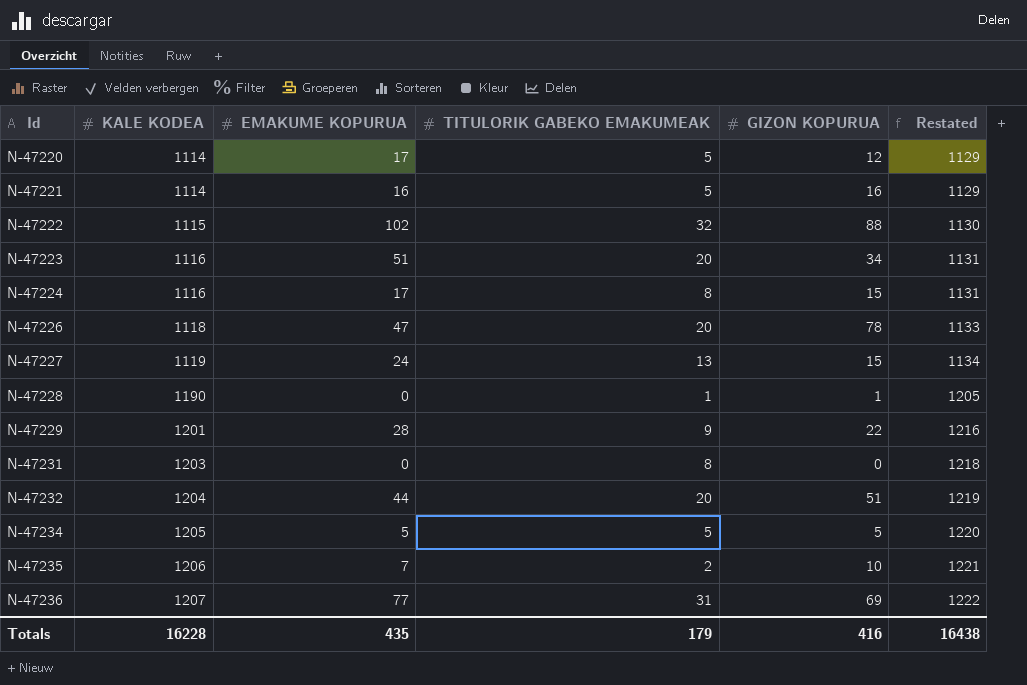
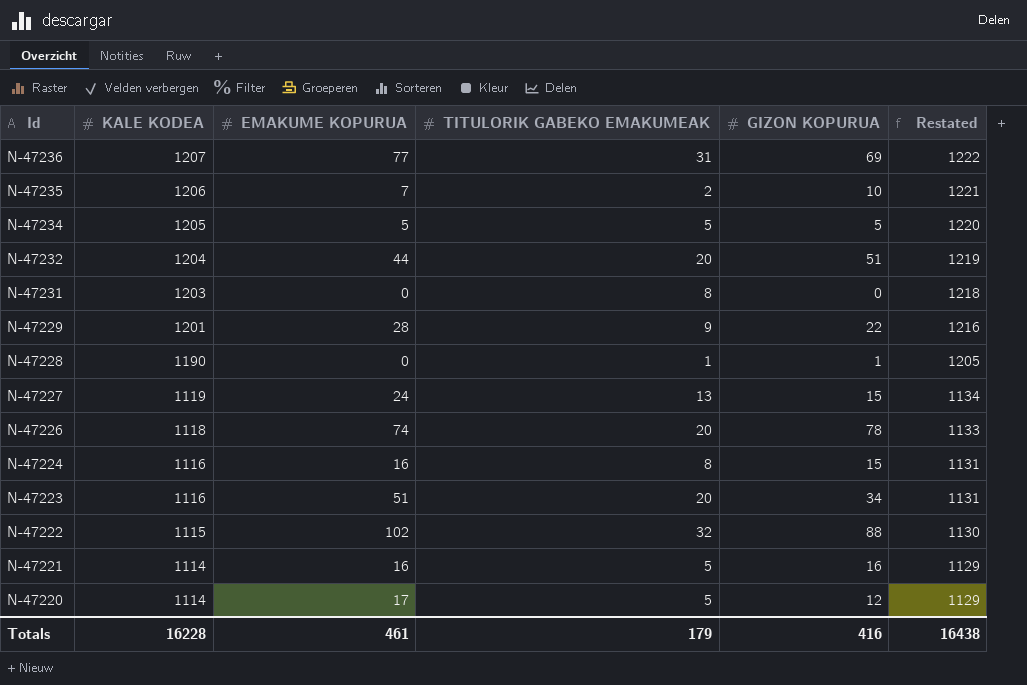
row order: Id ascending -> Id descending
N-47226 | EMAKUME KOPURUA: 47 -> 74
N-47224 | EMAKUME KOPURUA: 17 -> 16
Totals | EMAKUME KOPURUA: 435 -> 461

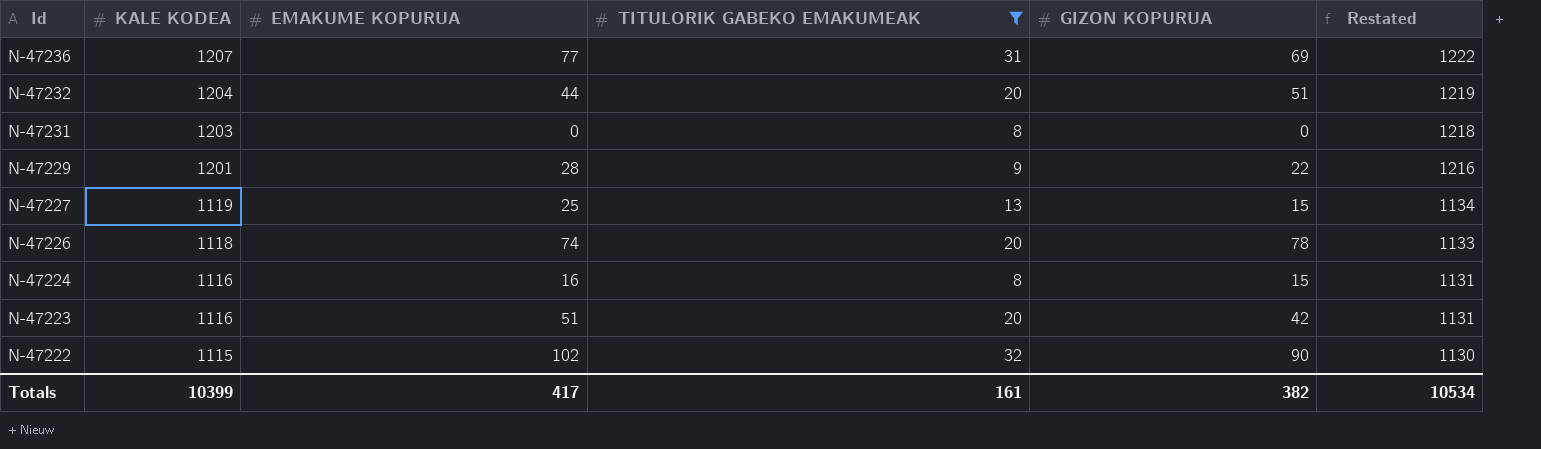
filter: none -> TITULORIK GABEKO EMAKUMEAK >= 8
N-47227 | EMAKUME KOPURUA: 24 -> 25
N-47223 | GIZON KOPURUA: 34 -> 42
N-47222 | GIZON KOPURUA: 88 -> 90
Totals | KALE KODEA: 16228 -> 10399
Totals | EMAKUME KOPURUA: 461 -> 417
Totals | TITULORIK GABEKO EMAKUMEAK: 179 -> 161
Totals | GIZON KOPURUA: 416 -> 382
Totals | Restated: 16438 -> 10534

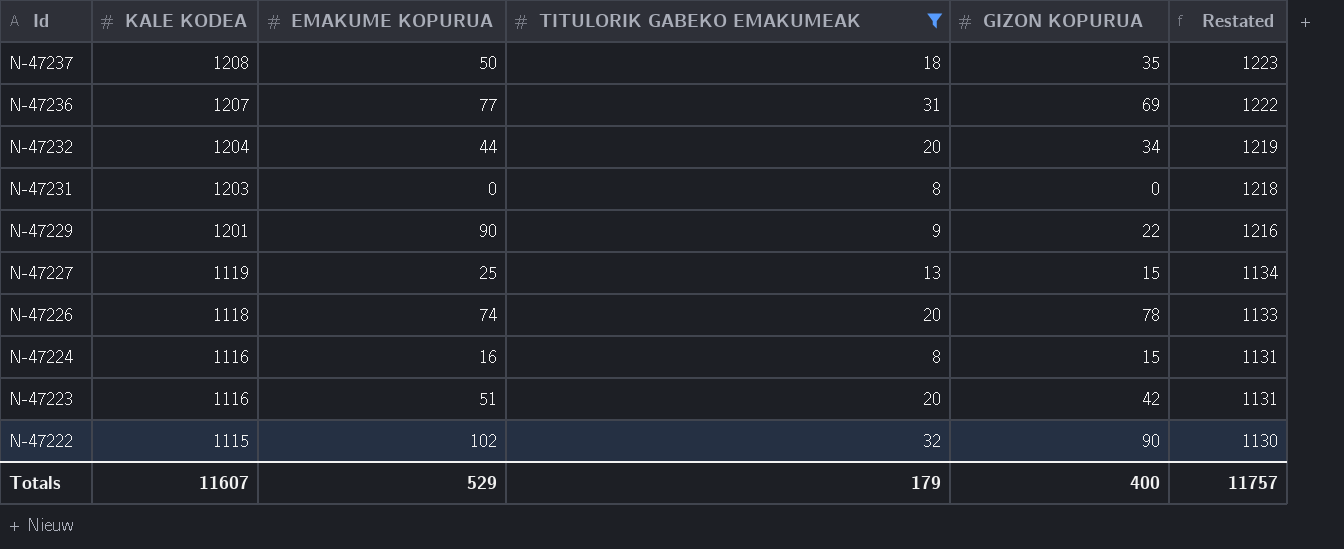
row N-47237: none -> 1208 | 50 | 18 | 35 | 1223
N-47232 | GIZON KOPURUA: 51 -> 34
N-47229 | EMAKUME KOPURUA: 28 -> 90
Totals | KALE KODEA: 10399 -> 11607
Totals | EMAKUME KOPURUA: 417 -> 529
Totals | TITULORIK GABEKO EMAKUMEAK: 161 -> 179
Totals | GIZON KOPURUA: 382 -> 400
Totals | Restated: 10534 -> 11757

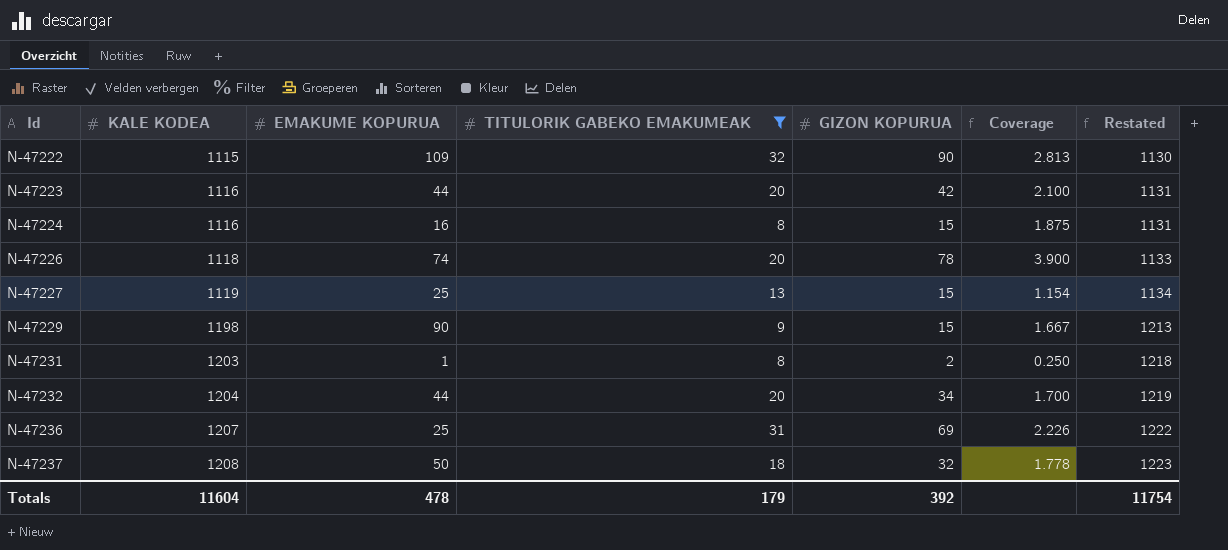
row order: Id descending -> Id ascending
column Coverage | formula: none -> [GIZON KOPURUA] / [TITULORIK GABEKO EMAKUMEAK]
N-47222 | EMAKUME KOPURUA: 102 -> 109
N-47223 | EMAKUME KOPURUA: 51 -> 44
N-47229 | KALE KODEA: 1201 -> 1198
N-47229 | GIZON KOPURUA: 22 -> 15
N-47229 | Restated: 1216 -> 1213
N-47231 | EMAKUME KOPURUA: 0 -> 1
N-47231 | GIZON KOPURUA: 0 -> 2
N-47236 | EMAKUME KOPURUA: 77 -> 25
N-47237 | GIZON KOPURUA: 35 -> 32
Totals | KALE KODEA: 11607 -> 11604
Totals | EMAKUME KOPURUA: 529 -> 478
Totals | GIZON KOPURUA: 400 -> 392
Totals | Restated: 11757 -> 11754

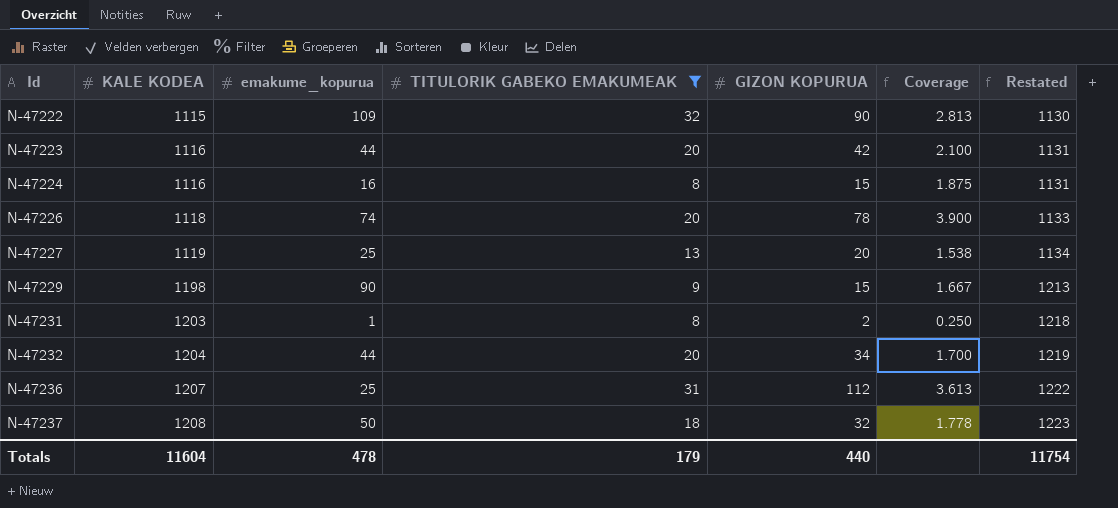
column name: EMAKUME KOPURUA -> emakume_kopurua
N-47227 | GIZON KOPURUA: 15 -> 20
N-47227 | Coverage: 1.154 -> 1.538
N-47236 | GIZON KOPURUA: 69 -> 112
N-47236 | Coverage: 2.226 -> 3.613
Totals | GIZON KOPURUA: 392 -> 440

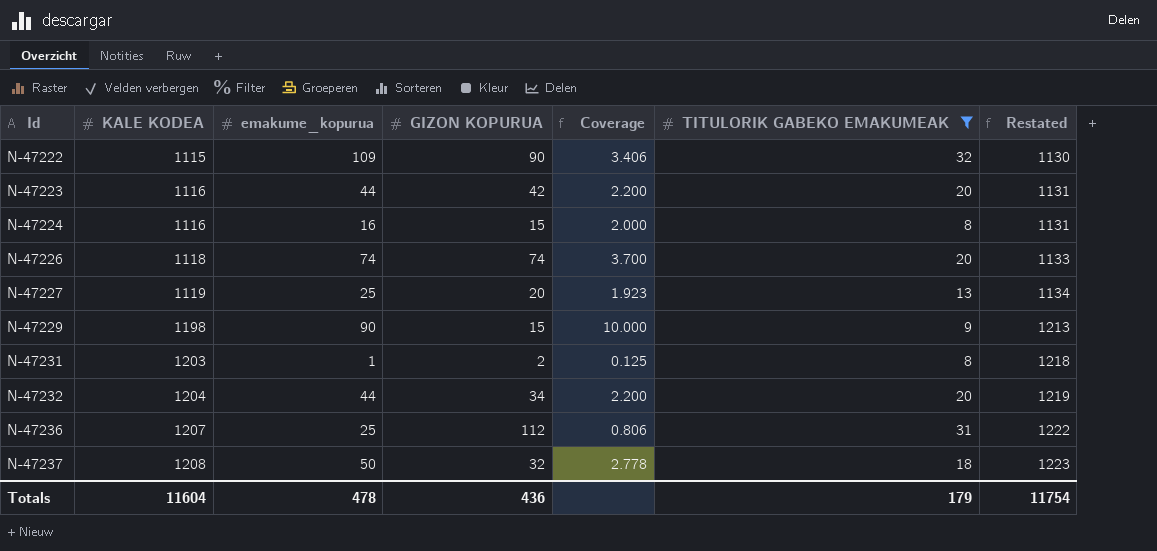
column Coverage | formula: [GIZON KOPURUA] / [TITULORIK GABEKO EMAKUMEAK] -> [emakume_kopurua] / [TITULORIK GABEKO EMAKUMEAK]
column TITULORIK GABEKO EMAKUMEAK | position: 4 -> 6
N-47226 | GIZON KOPURUA: 78 -> 74
Totals | GIZON KOPURUA: 440 -> 436

